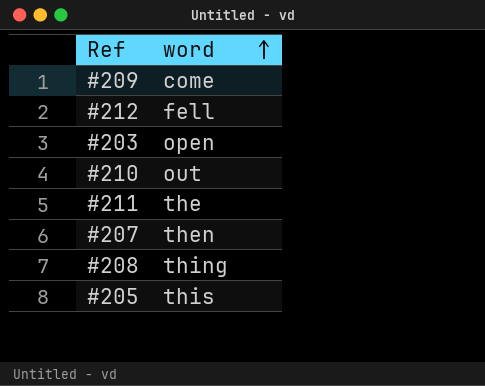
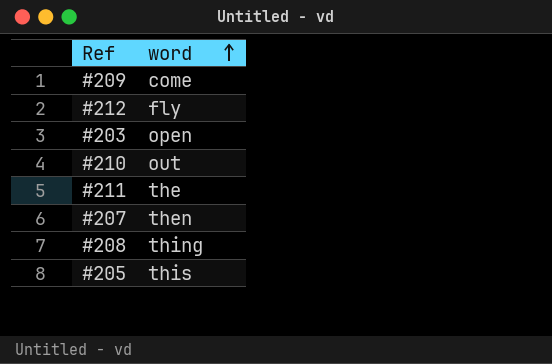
#212 | word: fell -> fly

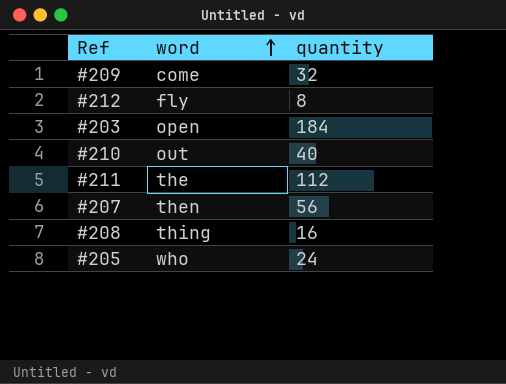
column quantity | position: none -> 3
#205 | word: this -> who

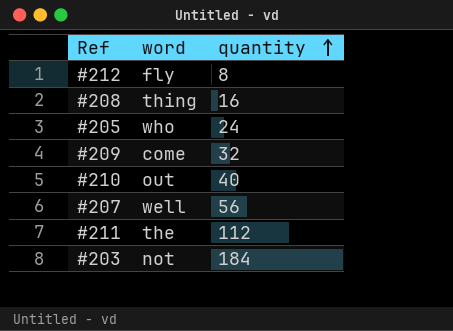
row order: word ascending -> quantity ascending
#207 | word: then -> well
#203 | word: open -> not

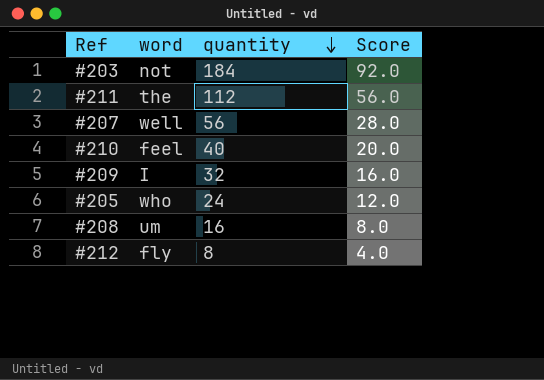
row order: quantity ascending -> quantity descending
column Score | formula: none -> [quantity] * 0.5
#210 | word: out -> feel
#209 | word: come -> I
#208 | word: thing -> um

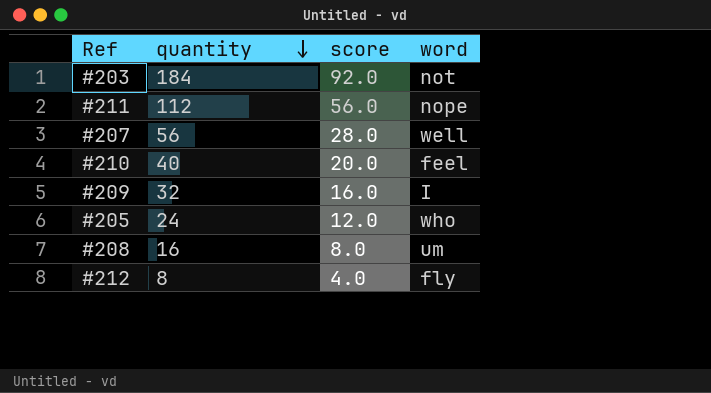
column name: Score -> score
column word | position: 2 -> 4
#211 | word: the -> nope

